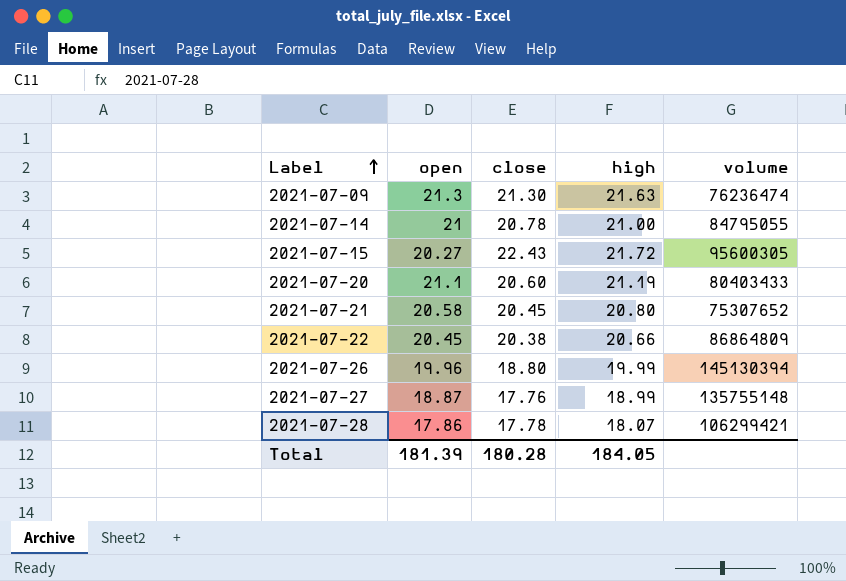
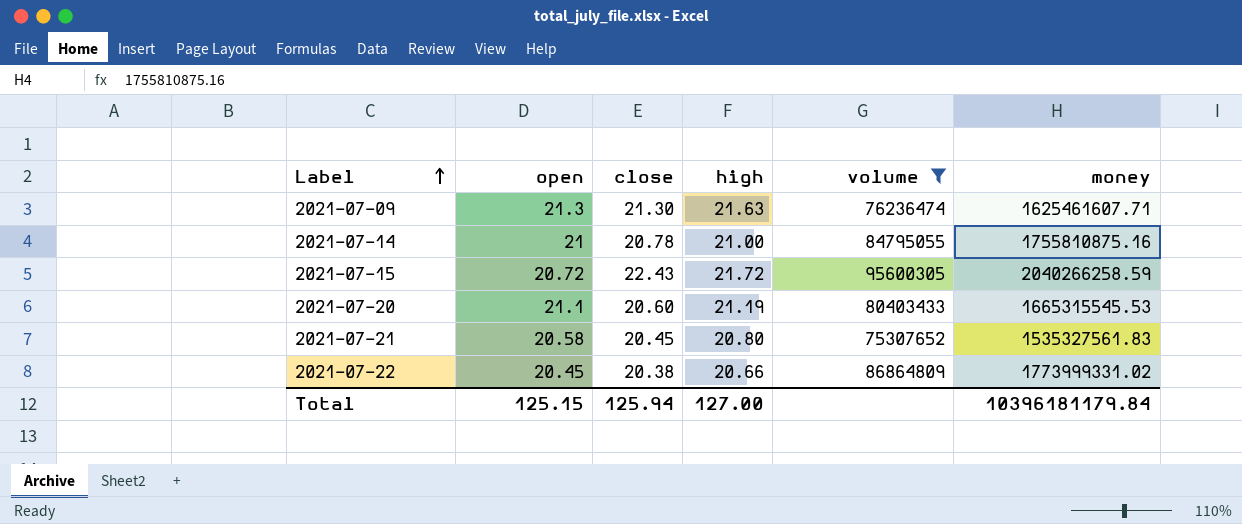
filter: none -> volume <= 95600305
column money | position: none -> 6
2021-07-15 | open: 20.27 -> 20.72
Total | open: 181.39 -> 125.15
Total | close: 180.28 -> 125.94
Total | high: 184.05 -> 127.00

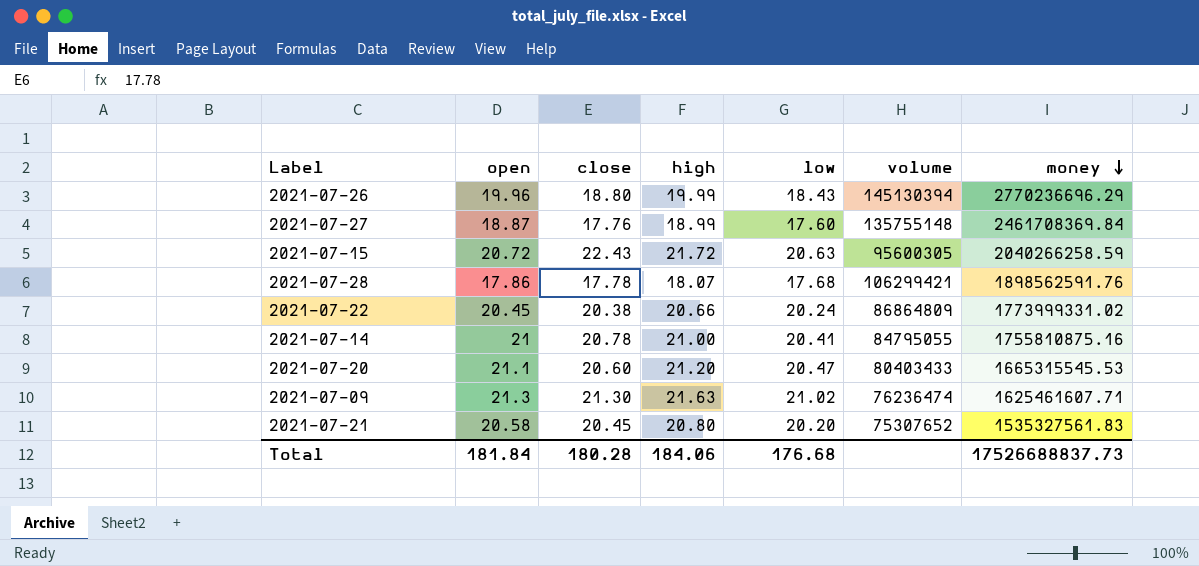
filter: volume <= 95600305 -> none
row order: Label ascending -> money descending
column low | position: none -> 5
2021-07-20 | high: 21.19 -> 21.20
Total | open: 125.15 -> 181.84
Total | close: 125.94 -> 180.28
Total | high: 127.00 -> 184.06
Total | money: 10396181179.84 -> 17526688837.73

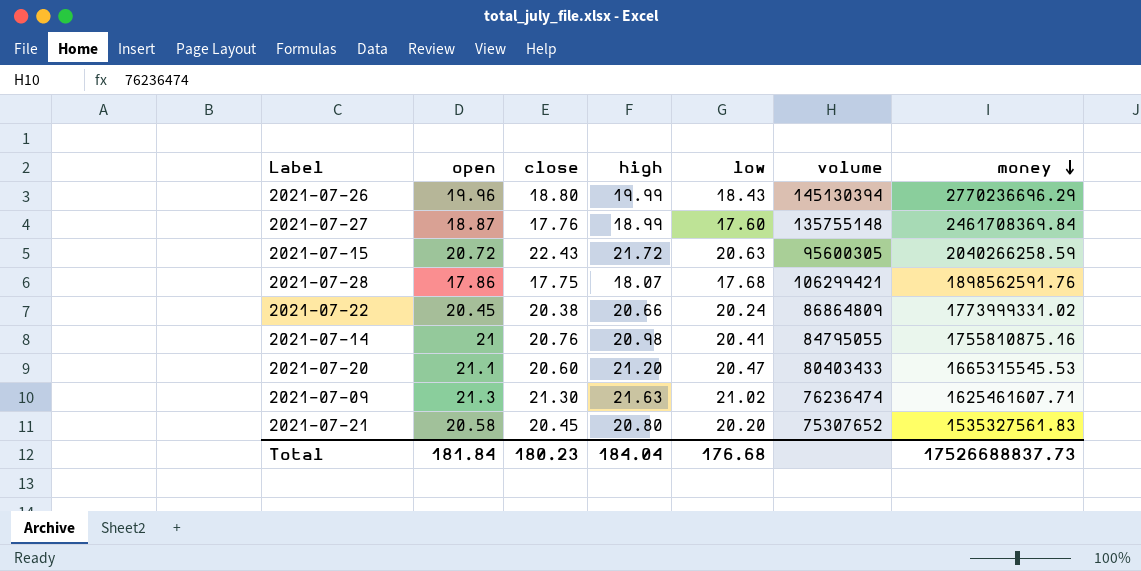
2021-07-28 | close: 17.78 -> 17.75
2021-07-14 | close: 20.78 -> 20.76
2021-07-14 | high: 21.00 -> 20.98
Total | close: 180.28 -> 180.23
Total | high: 184.06 -> 184.04

